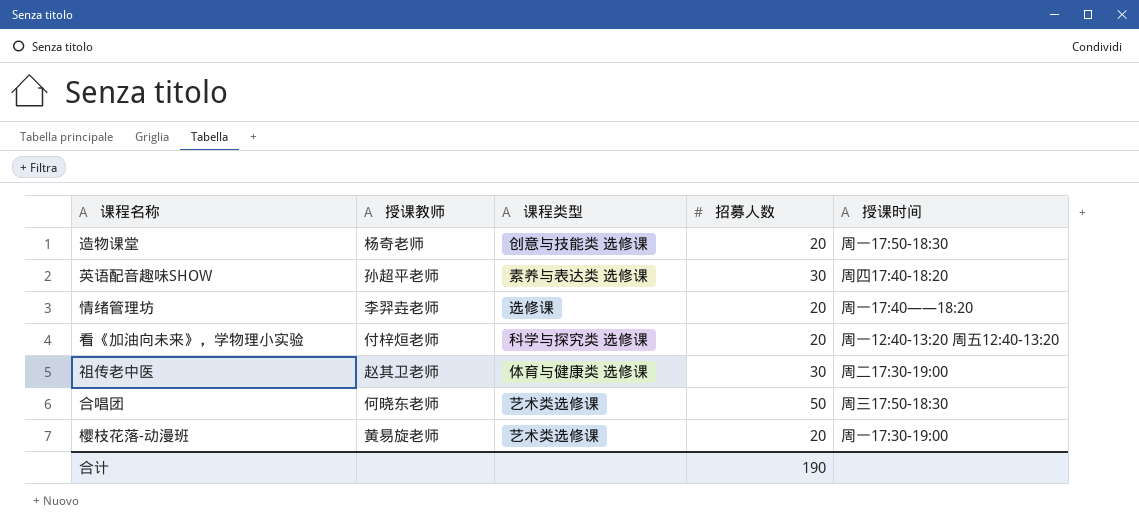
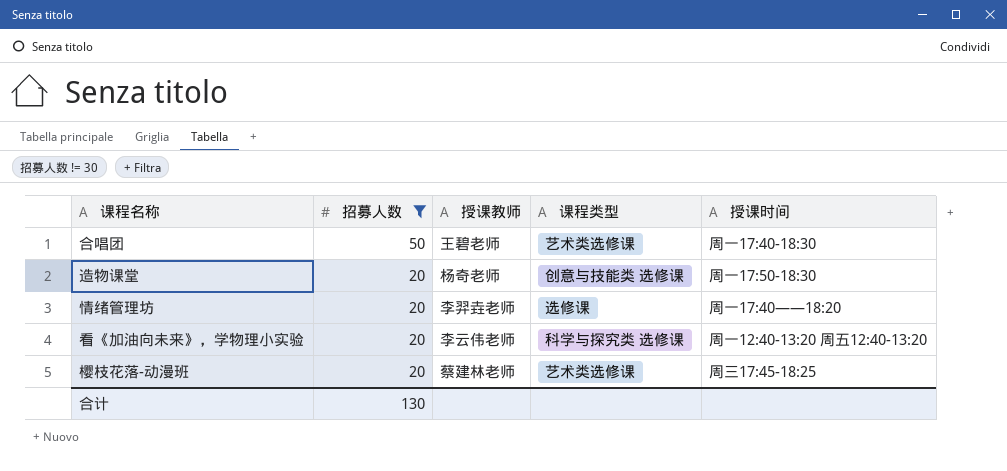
filter: none -> 招募人数 != 30
row order: none -> 招募人数 descending
column 招募人数 | position: 4 -> 2
合唱团 | 授课教师: 何晓东老师 -> 王碧老师
合唱团 | 授课时间: 周三17:50-18:30 -> 周一17:40-18:30
看《加油向未来》，学物理小实验 | 授课教师: 付梓烜老师 -> 李云伟老师
樱枝花落-动漫班 | 授课教师: 黄易旋老师 -> 蔡建林老师
樱枝花落-动漫班 | 授课时间: 周一17:30-19:00 -> 周三17:45-18:25
合计 | 招募人数: 190 -> 130

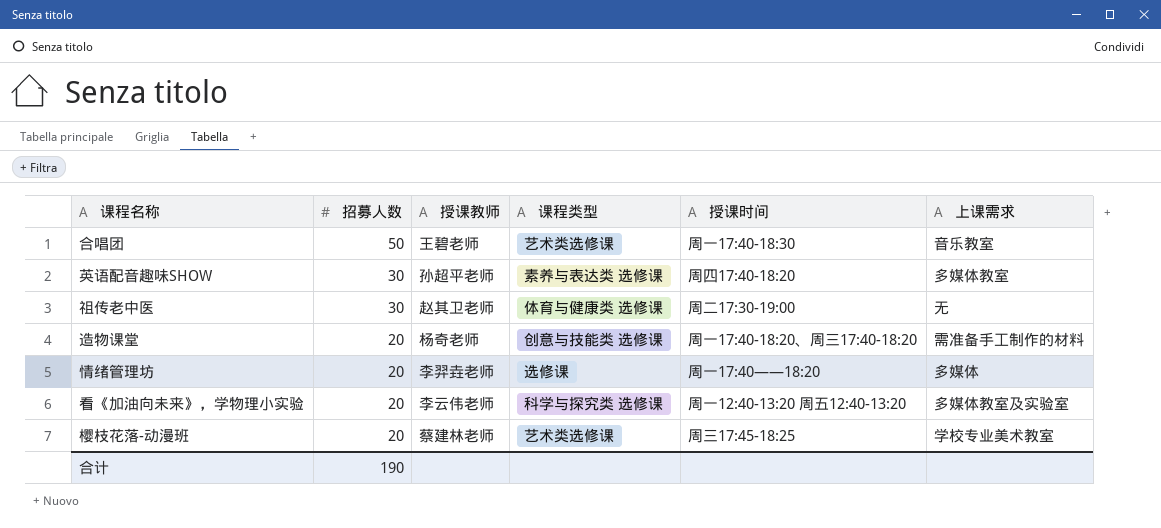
filter: 招募人数 != 30 -> none
column 上课需求 | position: none -> 6
造物课堂 | 授课时间: 周一17:50-18:30 -> 周一17:40-18:20、周三17:40-18:20
合计 | 招募人数: 130 -> 190

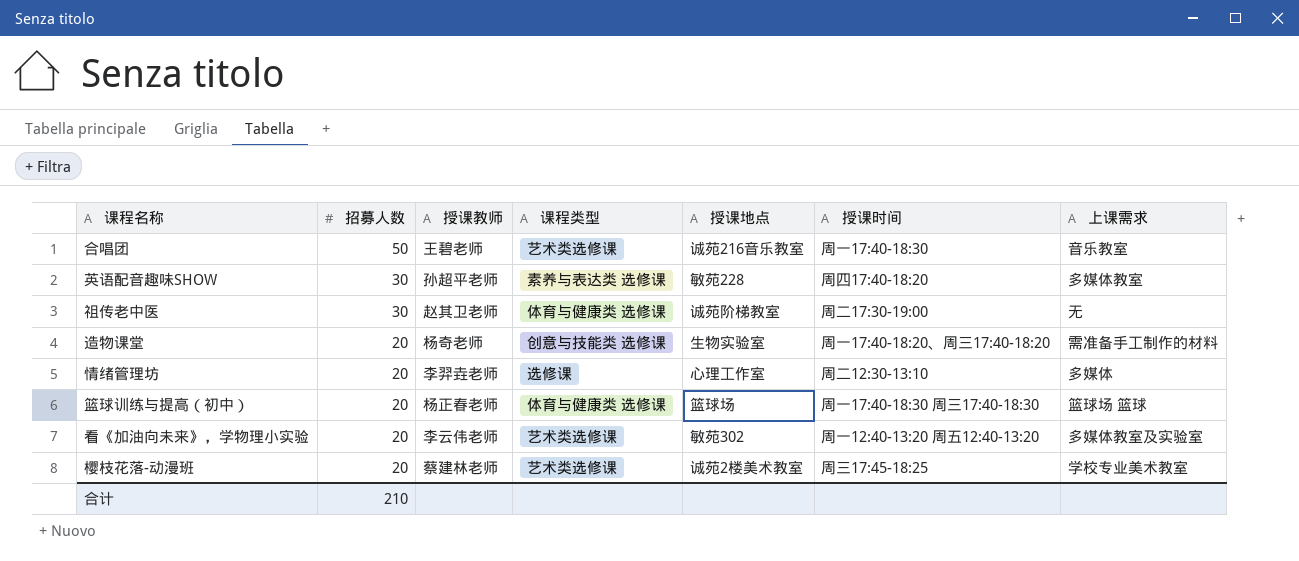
column 授课地点 | position: none -> 5
情绪管理坊 | 授课时间: 周一17:40——18:20 -> 周二12:30-13:10
row 篮球训练与提高（初中）: none -> 20 | 杨正春老师 | 体育与健康类 选修课 | 篮球场 | 周一17:40-18:30 周三17:40-18:30 | 篮球场 篮球
看《加油向未来》，学物理小实验 | 课程类型: 科学与探究类 选修课 -> 艺术类选修课
合计 | 招募人数: 190 -> 210

